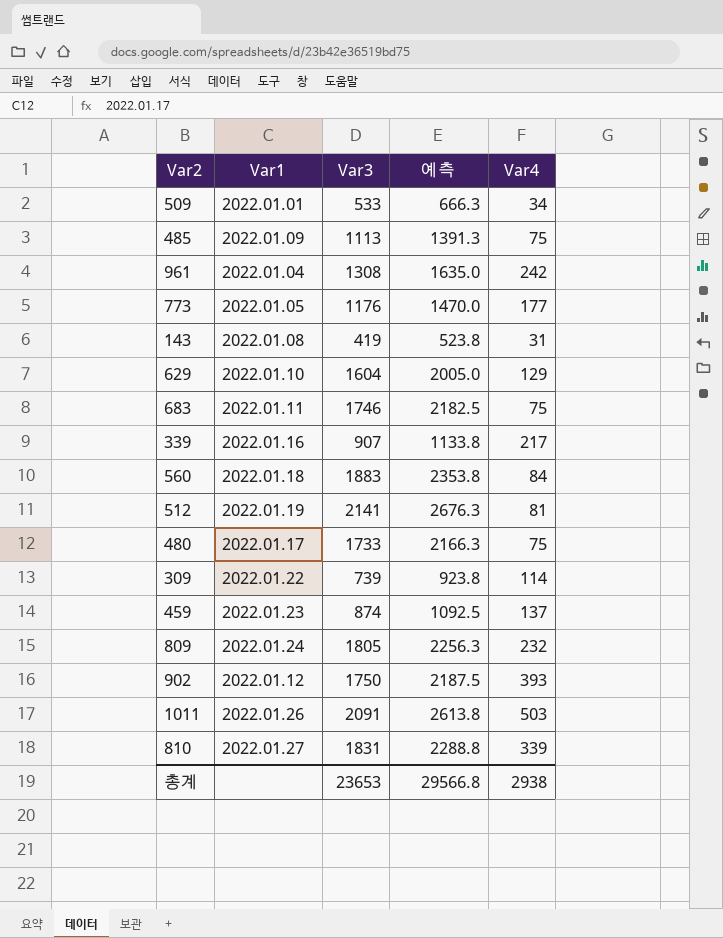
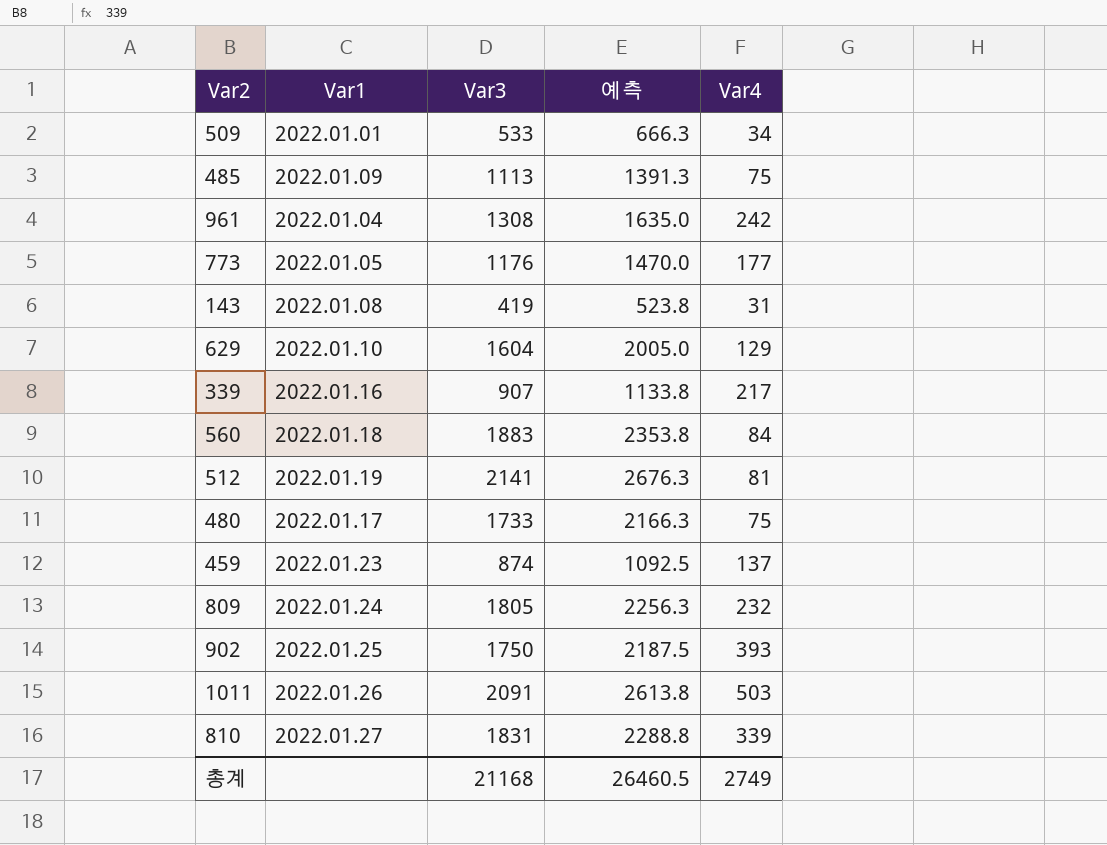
row 683: 2022.01.11 | 1746 | 2182.5 | 75 -> none
row 309: 2022.01.22 | 739 | 923.8 | 114 -> none
902 | Var1: 2022.01.12 -> 2022.01.25
총계 | Var3: 23653 -> 21168
총계 | 예측: 29566.8 -> 26460.5
총계 | Var4: 2938 -> 2749

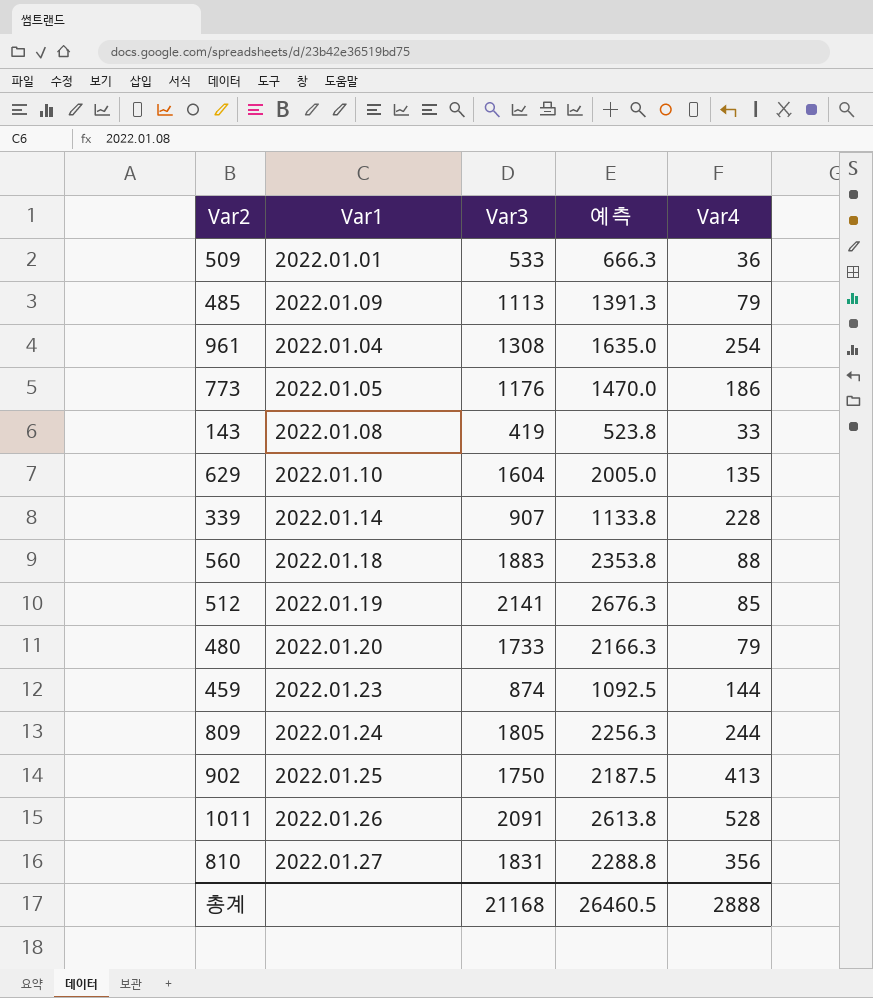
509 | Var4: 34 -> 36
485 | Var4: 75 -> 79
961 | Var4: 242 -> 254
773 | Var4: 177 -> 186
143 | Var4: 31 -> 33
629 | Var4: 129 -> 135
339 | Var1: 2022.01.16 -> 2022.01.14
339 | Var4: 217 -> 228
560 | Var4: 84 -> 88
512 | Var4: 81 -> 85
480 | Var1: 2022.01.17 -> 2022.01.20
480 | Var4: 75 -> 79
459 | Var4: 137 -> 144
809 | Var4: 232 -> 244
902 | Var4: 393 -> 413
1011 | Var4: 503 -> 528
810 | Var4: 339 -> 356
총계 | Var4: 2749 -> 2888

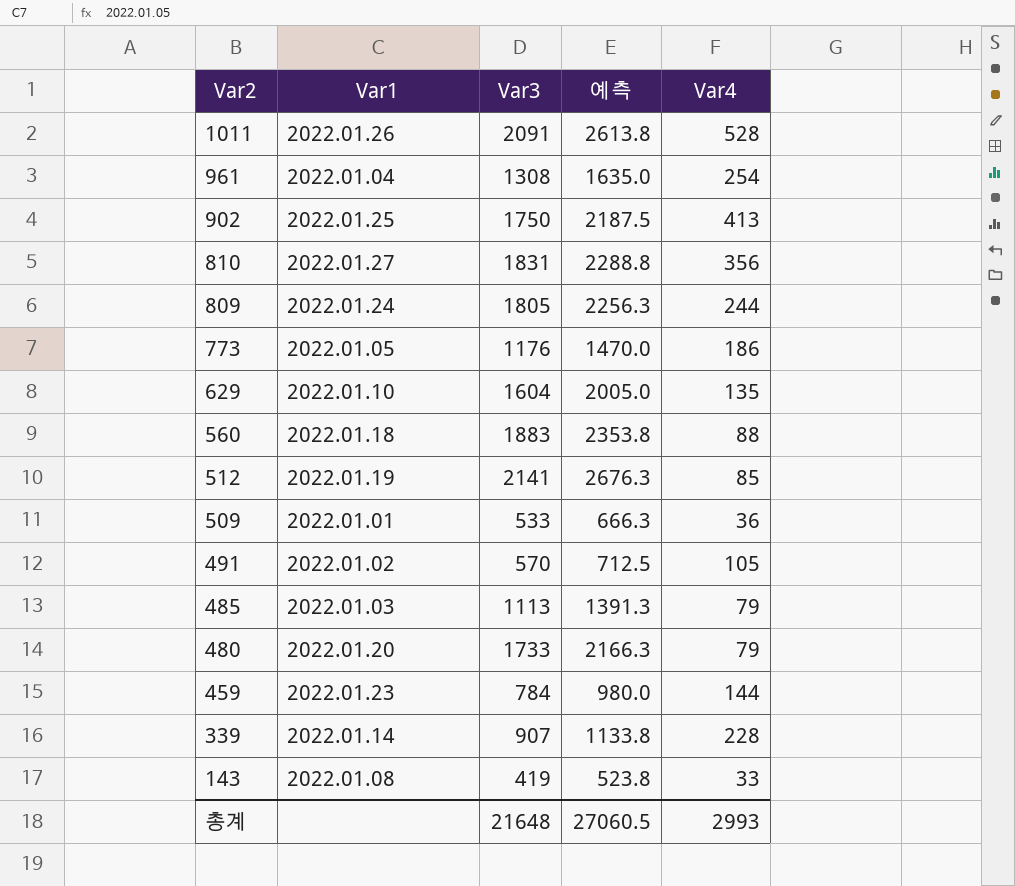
row order: none -> Var2 descending
row 491: none -> 2022.01.02 | 570 | 712.5 | 105
485 | Var1: 2022.01.09 -> 2022.01.03
459 | Var3: 874 -> 784
459 | 예측: 1092.5 -> 980.0
총계 | Var3: 21168 -> 21648
총계 | 예측: 26460.5 -> 27060.5
총계 | Var4: 2888 -> 2993

